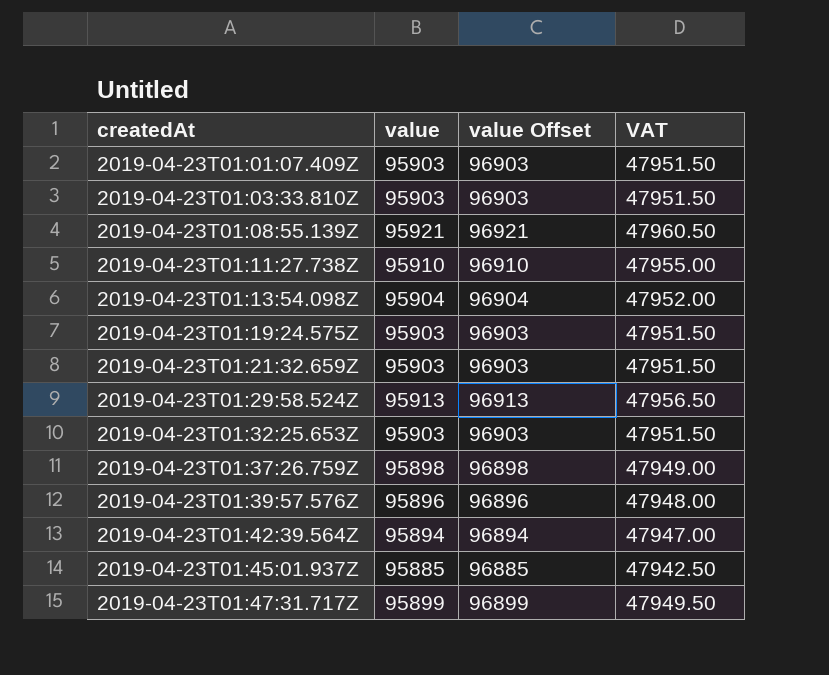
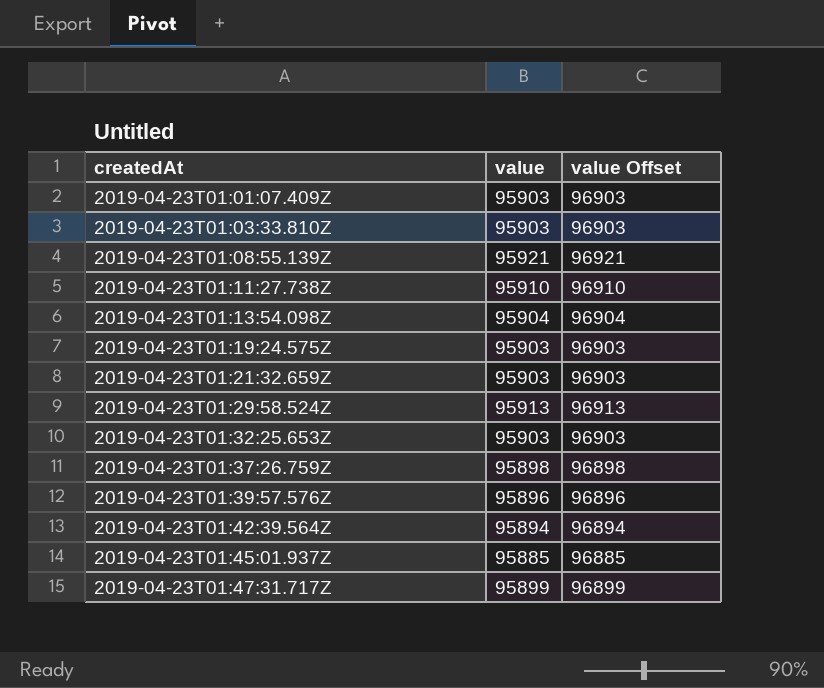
column VAT | formula: [value] * 0.5 -> none

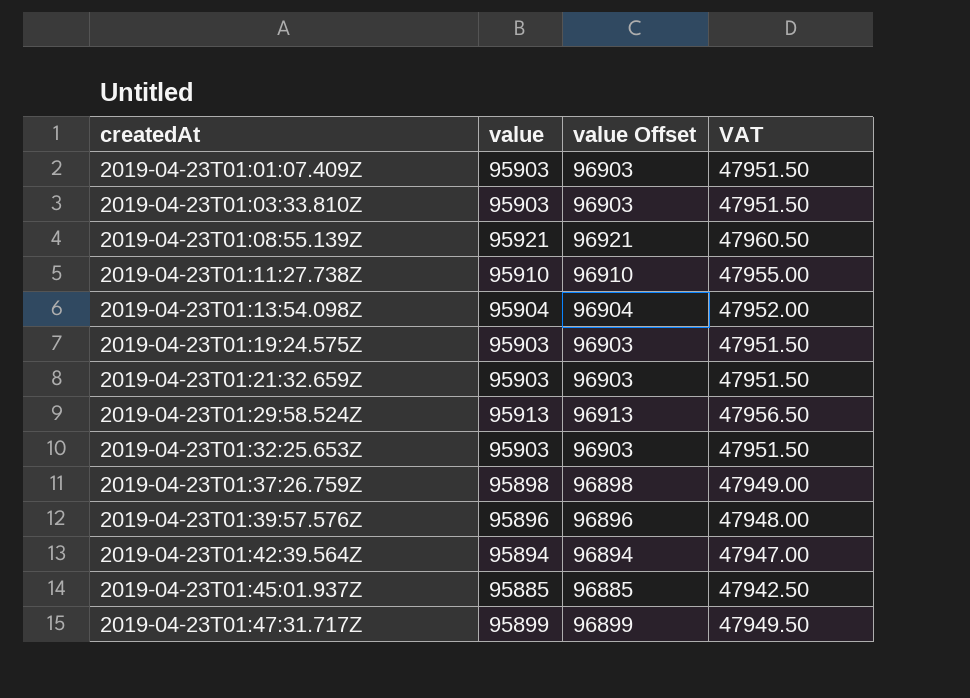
column VAT | formula: none -> [value] * 0.5

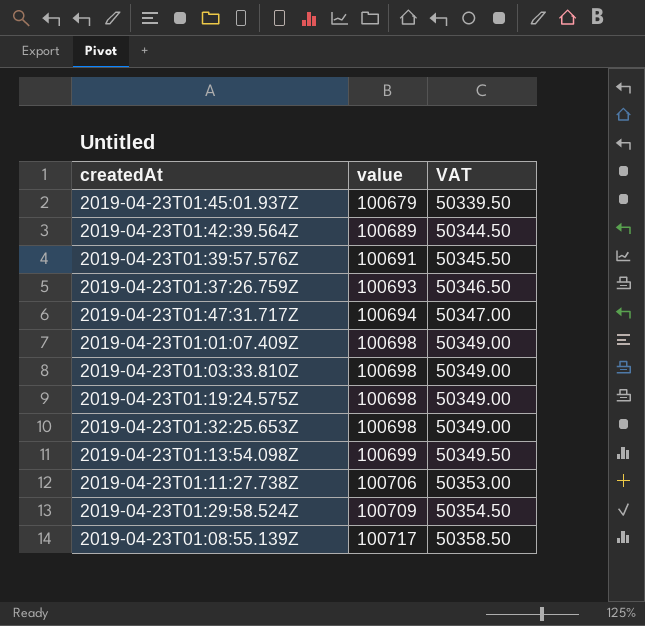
row order: createdAt ascending -> value ascending
column value Offset | formula: [value] + 1000 -> none
row 2019-04-23T01:21:32.659Z: 95903 | 96903 | 47951.50 -> none
2019-04-23T01:45:01.937Z | value: 95885 -> 100679
2019-04-23T01:45:01.937Z | VAT: 47942.50 -> 50339.50
2019-04-23T01:42:39.564Z | value: 95894 -> 100689
2019-04-23T01:42:39.564Z | VAT: 47947.00 -> 50344.50
2019-04-23T01:39:57.576Z | value: 95896 -> 100691
2019-04-23T01:39:57.576Z | VAT: 47948.00 -> 50345.50
2019-04-23T01:37:26.759Z | value: 95898 -> 100693
2019-04-23T01:37:26.759Z | VAT: 47949.00 -> 50346.50
2019-04-23T01:47:31.717Z | value: 95899 -> 100694
2019-04-23T01:47:31.717Z | VAT: 47949.50 -> 50347.00
2019-04-23T01:01:07.409Z | value: 95903 -> 100698
2019-04-23T01:01:07.409Z | VAT: 47951.50 -> 50349.00
2019-04-23T01:03:33.810Z | value: 95903 -> 100698
2019-04-23T01:03:33.810Z | VAT: 47951.50 -> 50349.00
2019-04-23T01:19:24.575Z | value: 95903 -> 100698
2019-04-23T01:19:24.575Z | VAT: 47951.50 -> 50349.00
2019-04-23T01:32:25.653Z | value: 95903 -> 100698
2019-04-23T01:32:25.653Z | VAT: 47951.50 -> 50349.00
2019-04-23T01:13:54.098Z | value: 95904 -> 100699
2019-04-23T01:13:54.098Z | VAT: 47952.00 -> 50349.50
2019-04-23T01:11:27.738Z | value: 95910 -> 100706
2019-04-23T01:11:27.738Z | VAT: 47955.00 -> 50353.00
2019-04-23T01:29:58.524Z | value: 95913 -> 100709
2019-04-23T01:29:58.524Z | VAT: 47956.50 -> 50354.50
2019-04-23T01:08:55.139Z | value: 95921 -> 100717
2019-04-23T01:08:55.139Z | VAT: 47960.50 -> 50358.50

